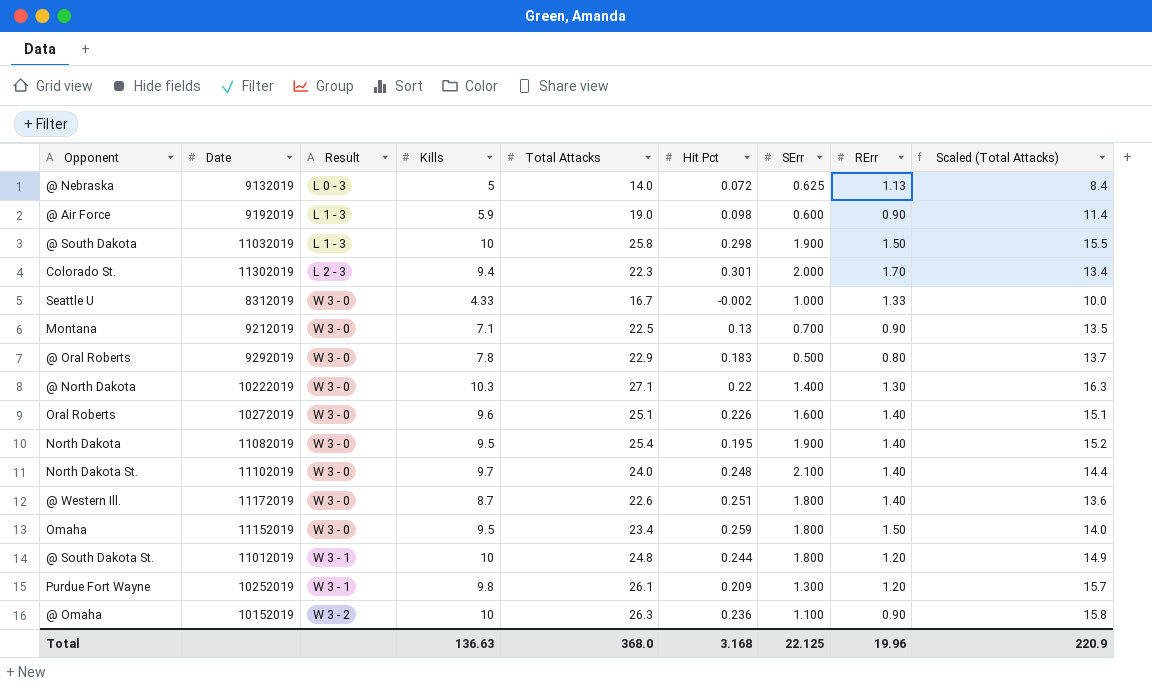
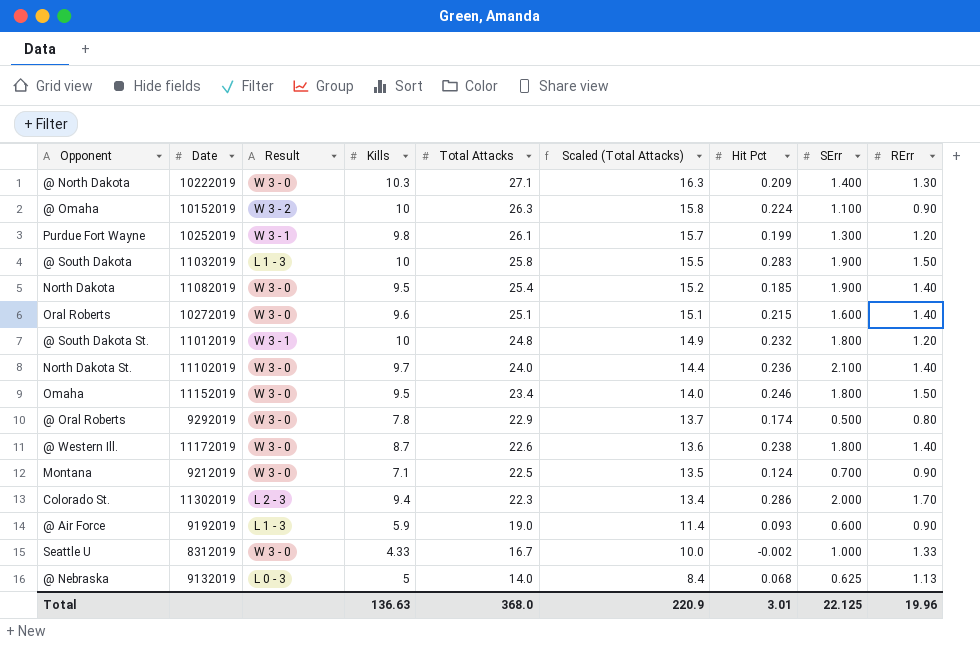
row order: Result ascending -> Total Attacks descending
column Scaled (Total Attacks) | position: 9 -> 6
@ North Dakota | Hit Pct: 0.22 -> 0.209
@ Omaha | Hit Pct: 0.236 -> 0.224
Purdue Fort Wayne | Hit Pct: 0.209 -> 0.199
@ South Dakota | Hit Pct: 0.298 -> 0.283
North Dakota | Hit Pct: 0.195 -> 0.185
Oral Roberts | Hit Pct: 0.226 -> 0.215
@ South Dakota St. | Hit Pct: 0.244 -> 0.232
North Dakota St. | Hit Pct: 0.248 -> 0.236
Omaha | Hit Pct: 0.259 -> 0.246
@ Oral Roberts | Hit Pct: 0.183 -> 0.174
@ Western Ill. | Hit Pct: 0.251 -> 0.238
Montana | Hit Pct: 0.13 -> 0.124
Colorado St. | Hit Pct: 0.301 -> 0.286
@ Air Force | Hit Pct: 0.098 -> 0.093
@ Nebraska | Hit Pct: 0.072 -> 0.068
Total | Hit Pct: 3.168 -> 3.01

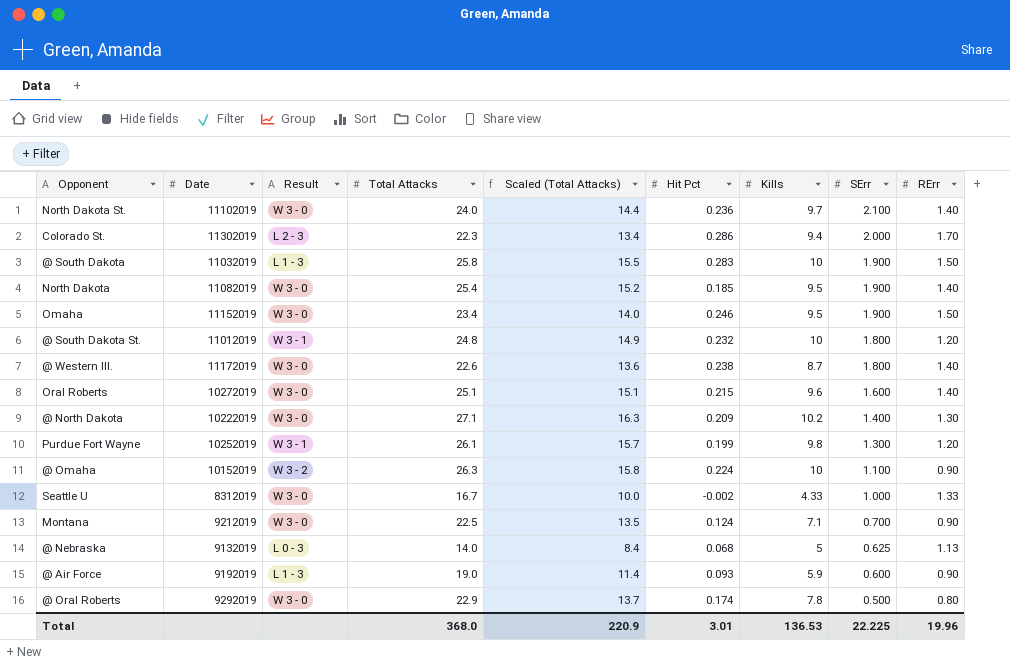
row order: Total Attacks descending -> SErr descending
column Kills | position: 4 -> 7
Omaha | SErr: 1.800 -> 1.900
@ North Dakota | Kills: 10.3 -> 10.2
Total | Kills: 136.63 -> 136.53
Total | SErr: 22.125 -> 22.225

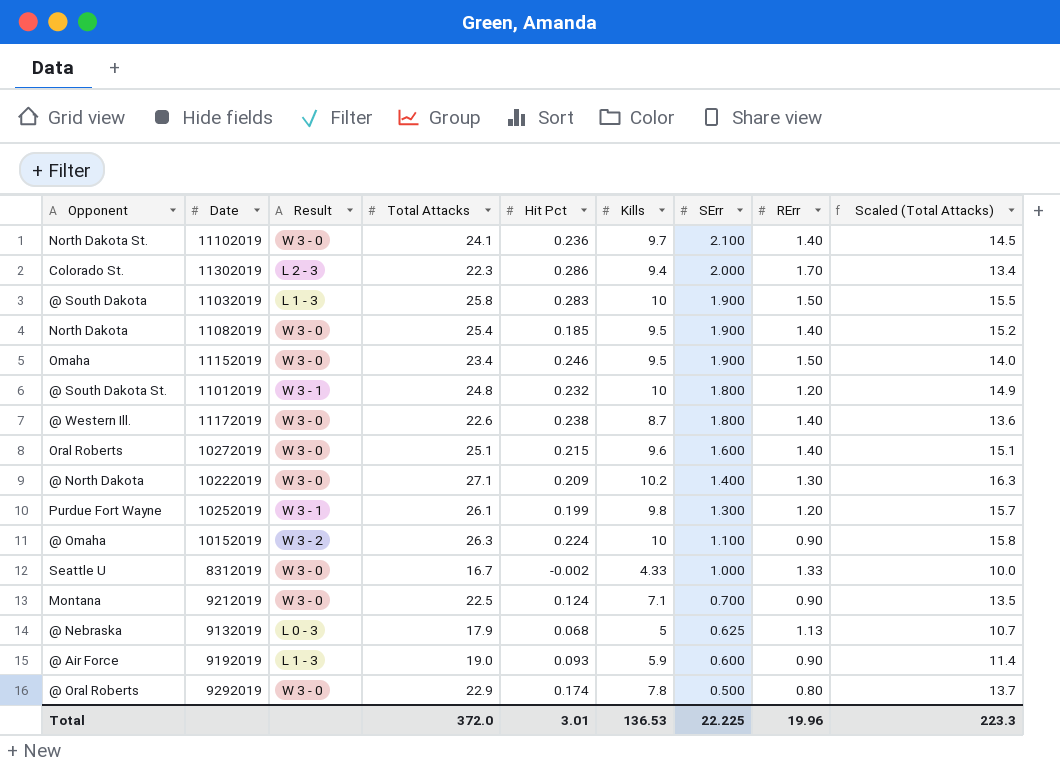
column Scaled (Total Attacks) | position: 5 -> 9
North Dakota St. | Total Attacks: 24.0 -> 24.1
North Dakota St. | Scaled (Total Attacks): 14.4 -> 14.5
@ Nebraska | Total Attacks: 14.0 -> 17.9
@ Nebraska | Scaled (Total Attacks): 8.4 -> 10.7
Total | Total Attacks: 368.0 -> 372.0
Total | Scaled (Total Attacks): 220.9 -> 223.3

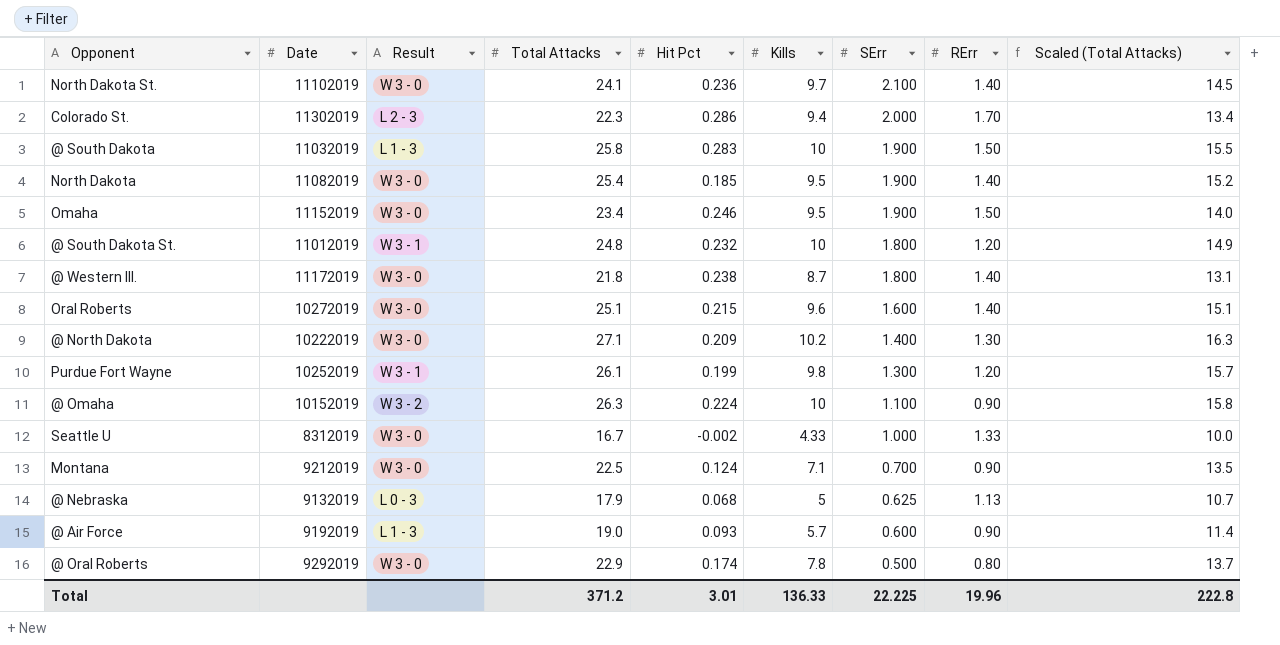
@ Western Ill. | Total Attacks: 22.6 -> 21.8
@ Western Ill. | Scaled (Total Attacks): 13.6 -> 13.1
@ Air Force | Kills: 5.9 -> 5.7
Total | Total Attacks: 372.0 -> 371.2
Total | Kills: 136.53 -> 136.33
Total | Scaled (Total Attacks): 223.3 -> 222.8

